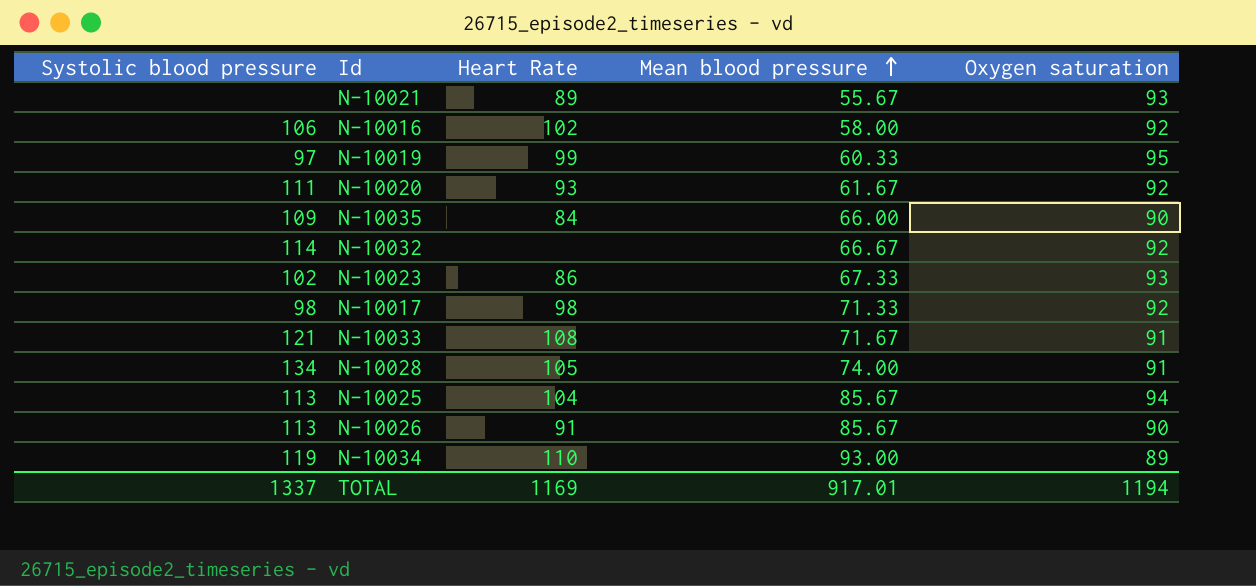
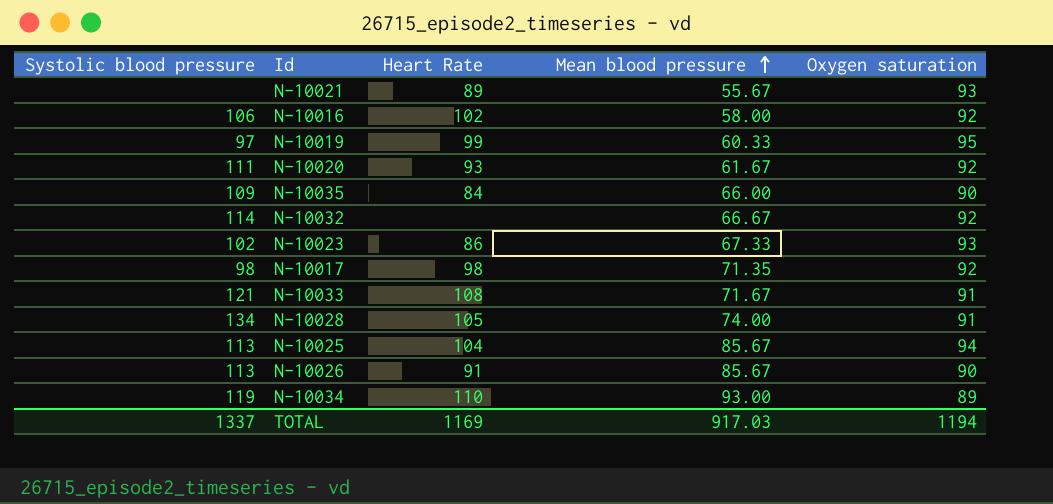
N-10017 | Mean blood pressure: 71.33 -> 71.35
TOTAL | Mean blood pressure: 917.01 -> 917.03

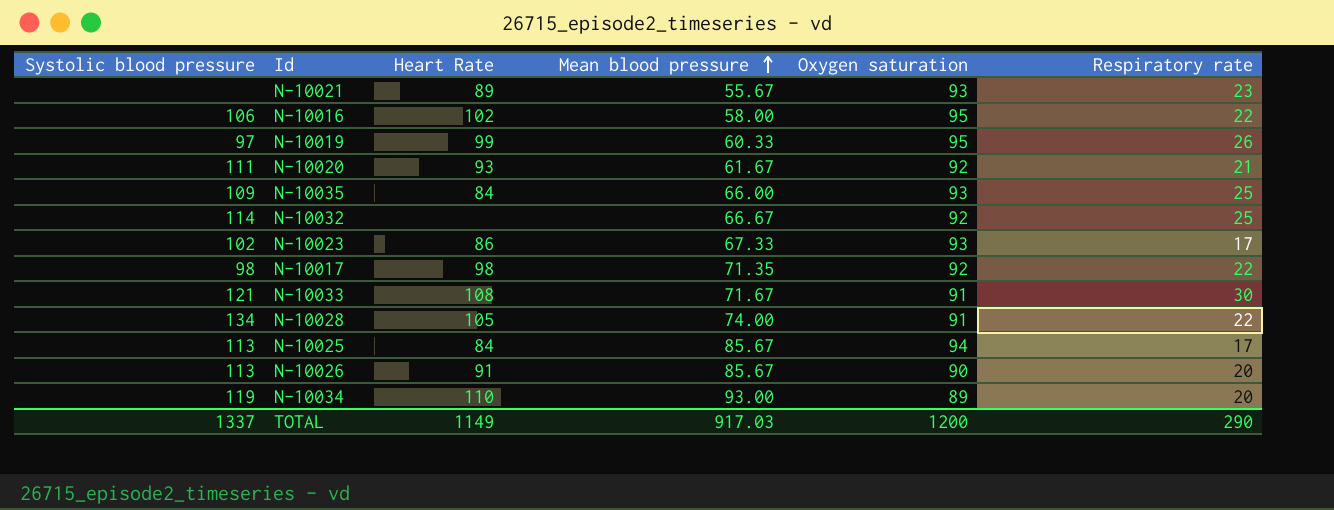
column Respiratory rate | position: none -> 6
N-10016 | Oxygen saturation: 92 -> 95
N-10035 | Oxygen saturation: 90 -> 93
N-10025 | Heart Rate: 104 -> 84
TOTAL | Heart Rate: 1169 -> 1149
TOTAL | Oxygen saturation: 1194 -> 1200

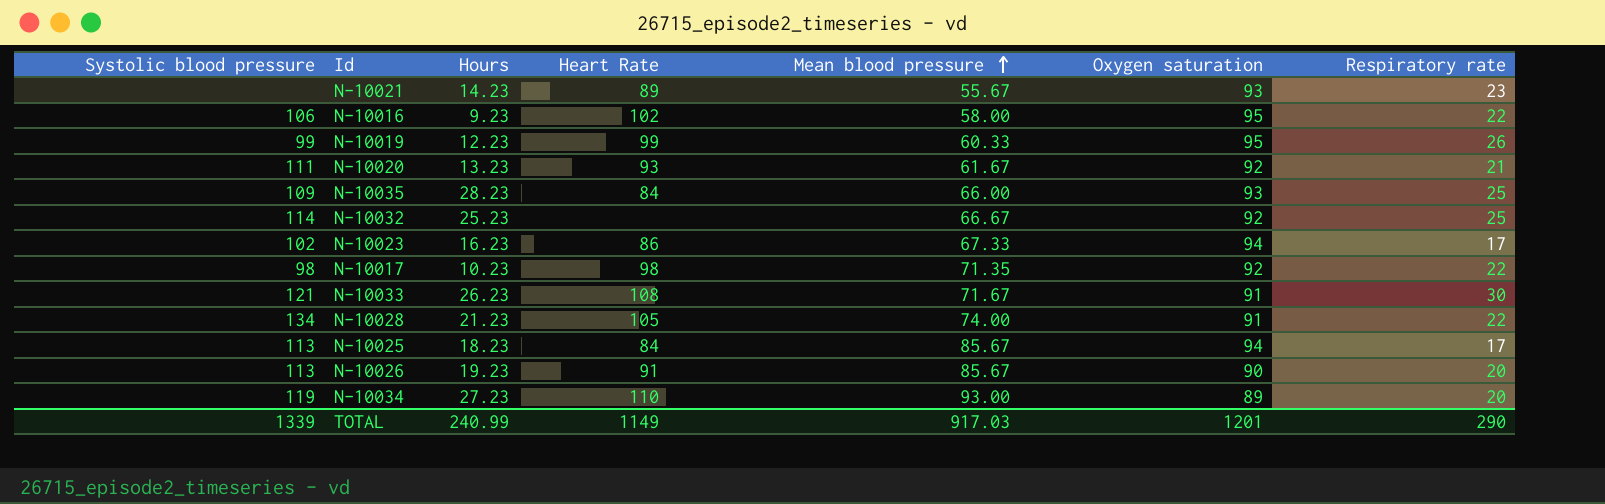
column Hours | position: none -> 3
N-10019 | Systolic blood pressure: 97 -> 99
N-10023 | Oxygen saturation: 93 -> 94
TOTAL | Systolic blood pressure: 1337 -> 1339
TOTAL | Oxygen saturation: 1200 -> 1201

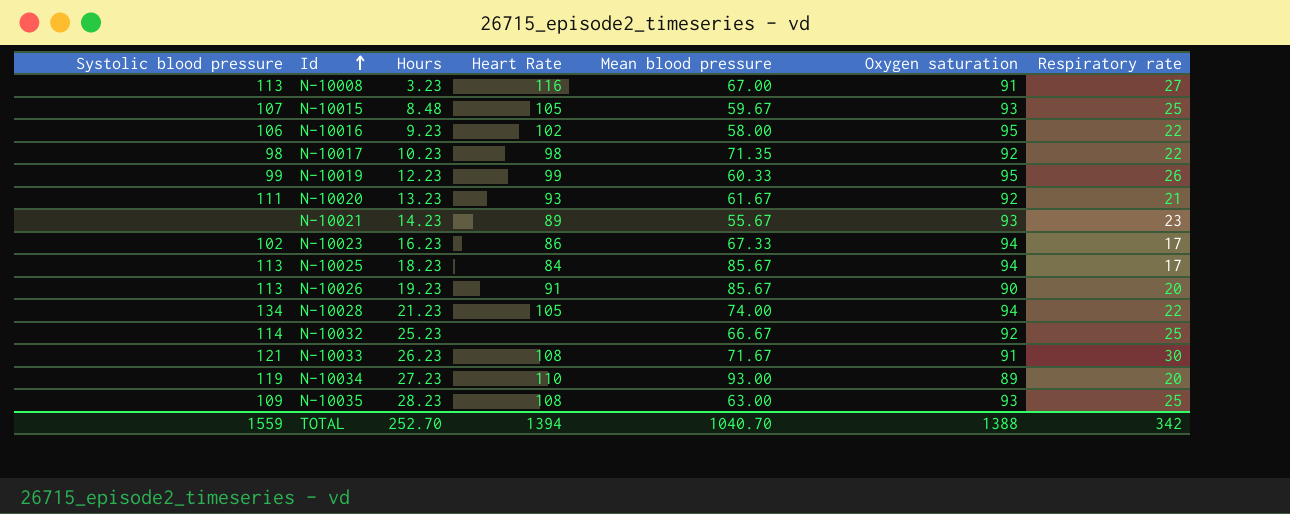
row order: Mean blood pressure ascending -> Id ascending
row N-10008: none -> 113 | 3.23 | 116 | 67.00 | 91 | 27
row N-10015: none -> 107 | 8.48 | 105 | 59.67 | 93 | 25
N-10028 | Oxygen saturation: 91 -> 94
N-10035 | Heart Rate: 84 -> 108
N-10035 | Mean blood pressure: 66.00 -> 63.00
TOTAL | Systolic blood pressure: 1339 -> 1559
TOTAL | Hours: 240.99 -> 252.70
TOTAL | Heart Rate: 1149 -> 1394
TOTAL | Mean blood pressure: 917.03 -> 1040.70
TOTAL | Oxygen saturation: 1201 -> 1388
TOTAL | Respiratory rate: 290 -> 342

